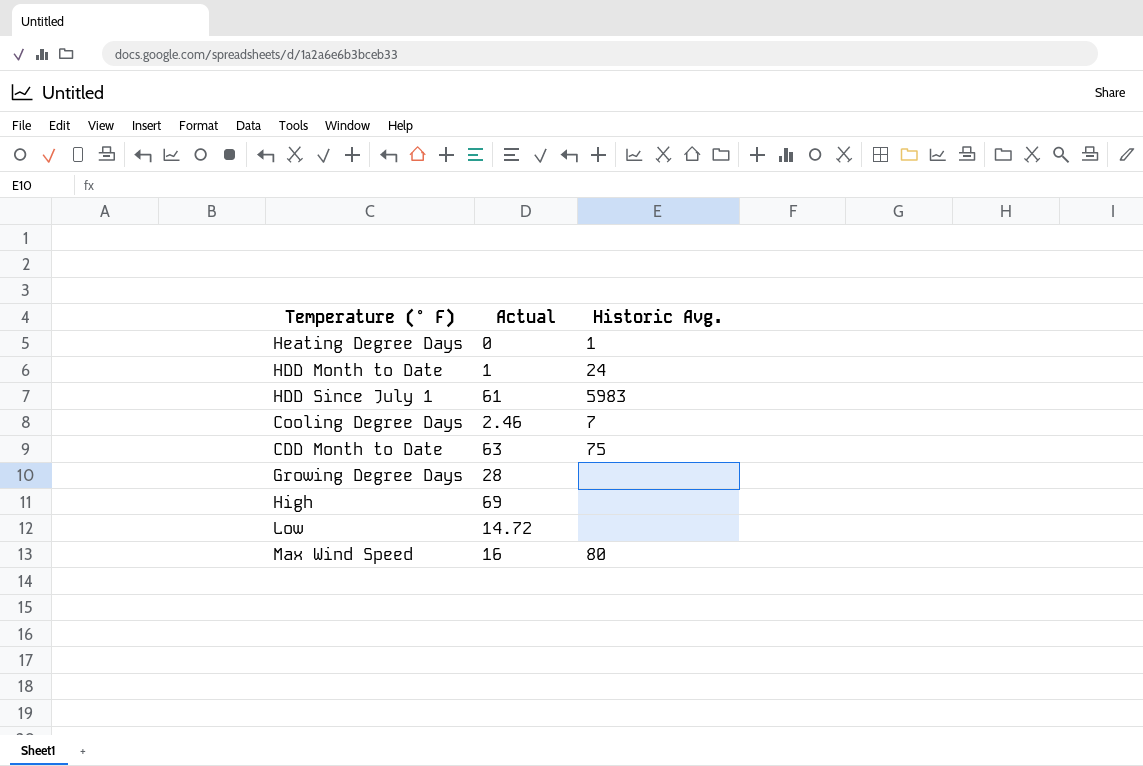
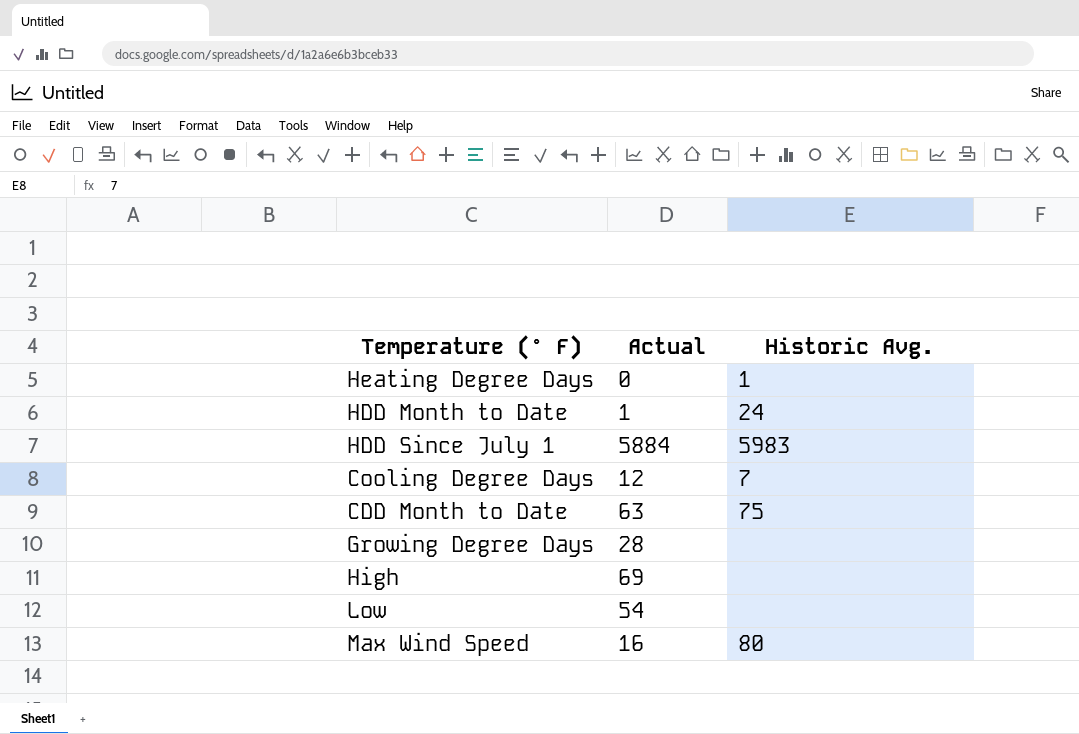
HDD Since July 1 | Actual: 61 -> 5884
Cooling Degree Days | Actual: 2.46 -> 12
Low | Actual: 14.72 -> 54

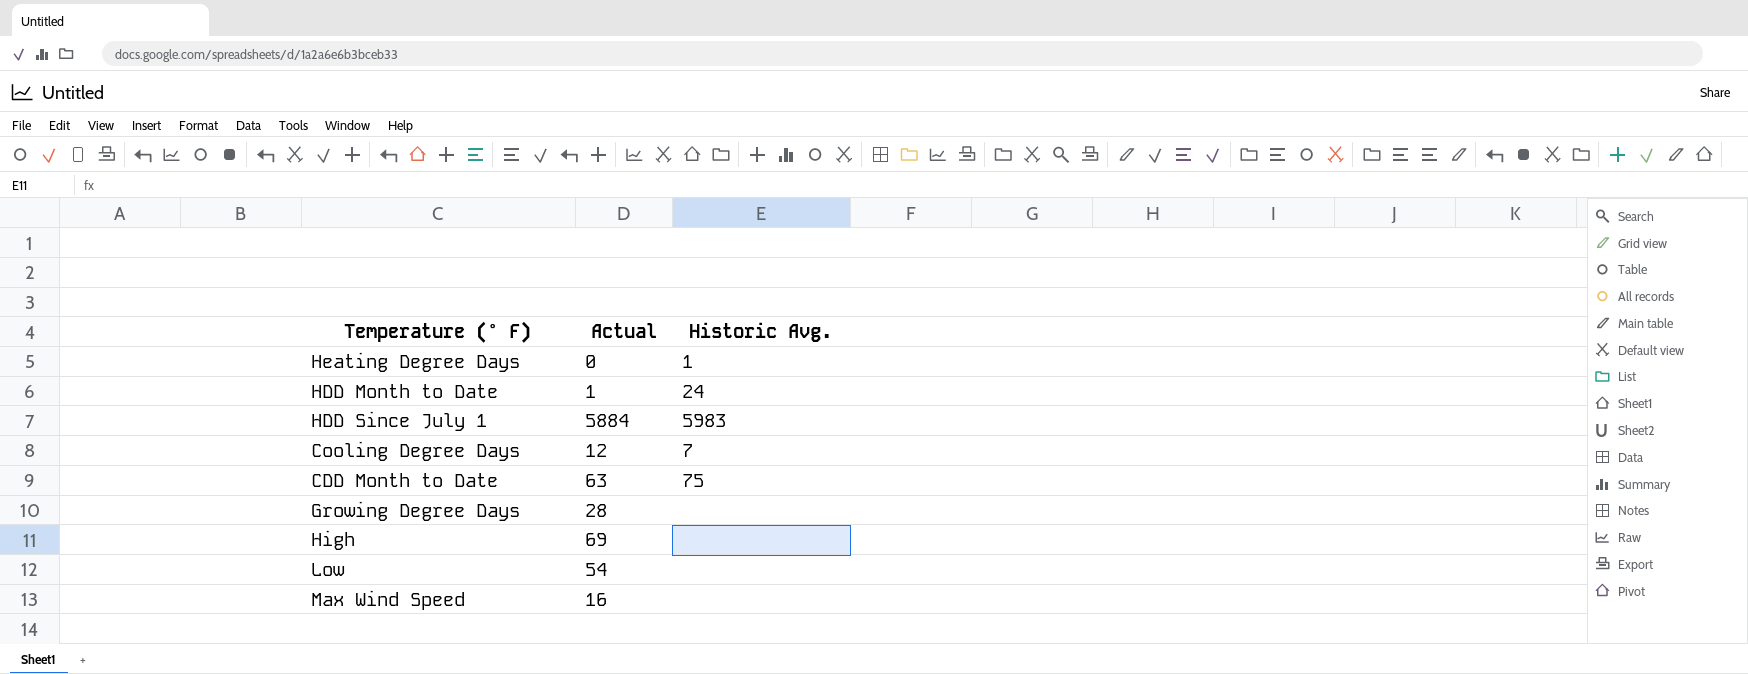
Max Wind Speed | Historic Avg.: 80 -> none

